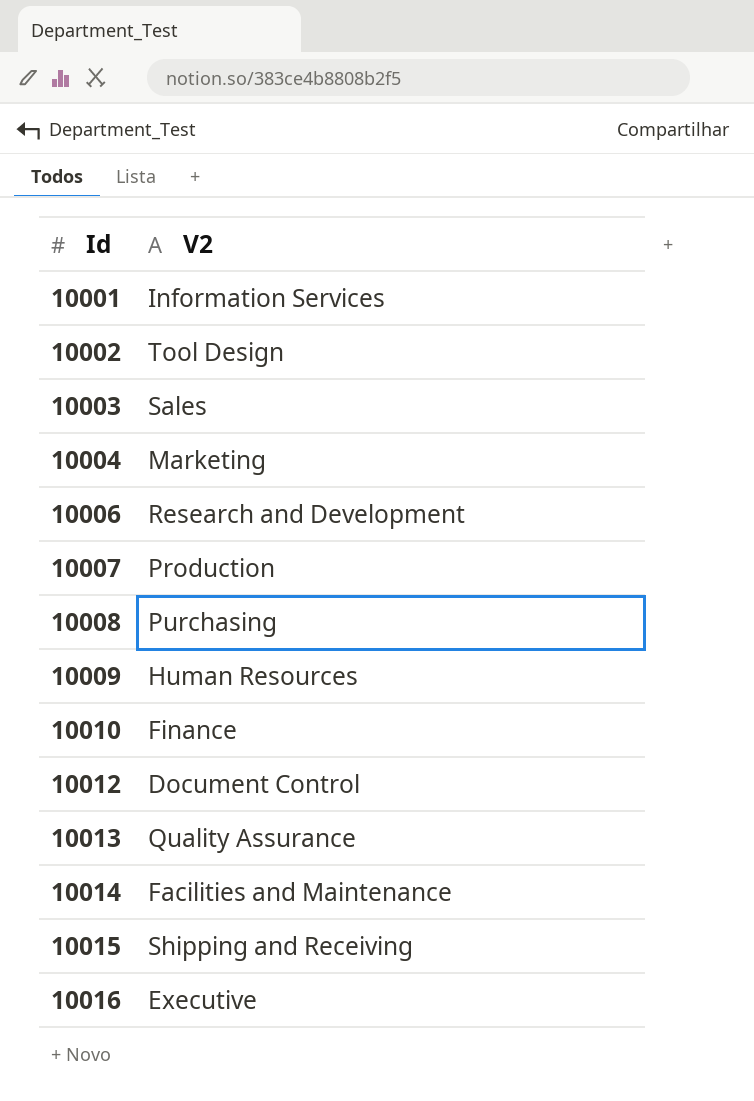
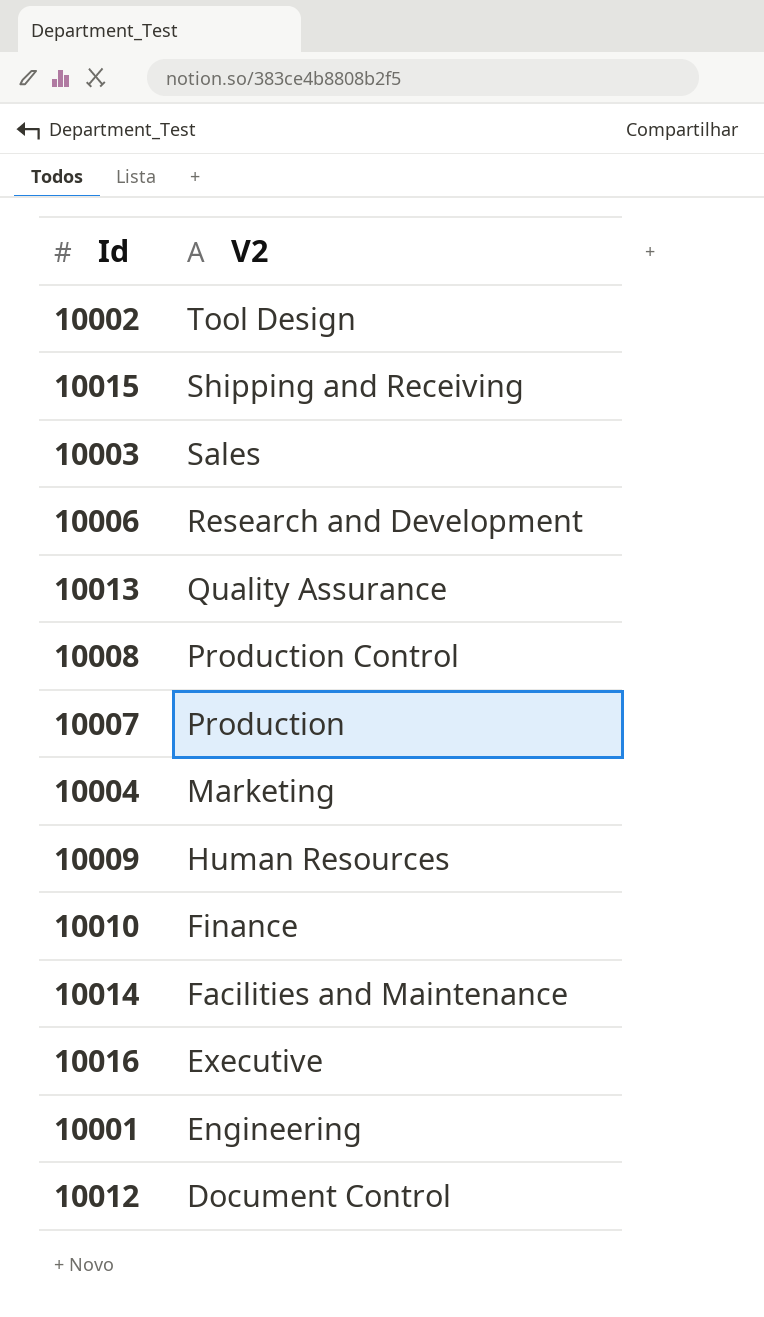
row order: Id ascending -> V2 descending
10008 | V2: Purchasing -> Production Control
10001 | V2: Information Services -> Engineering

